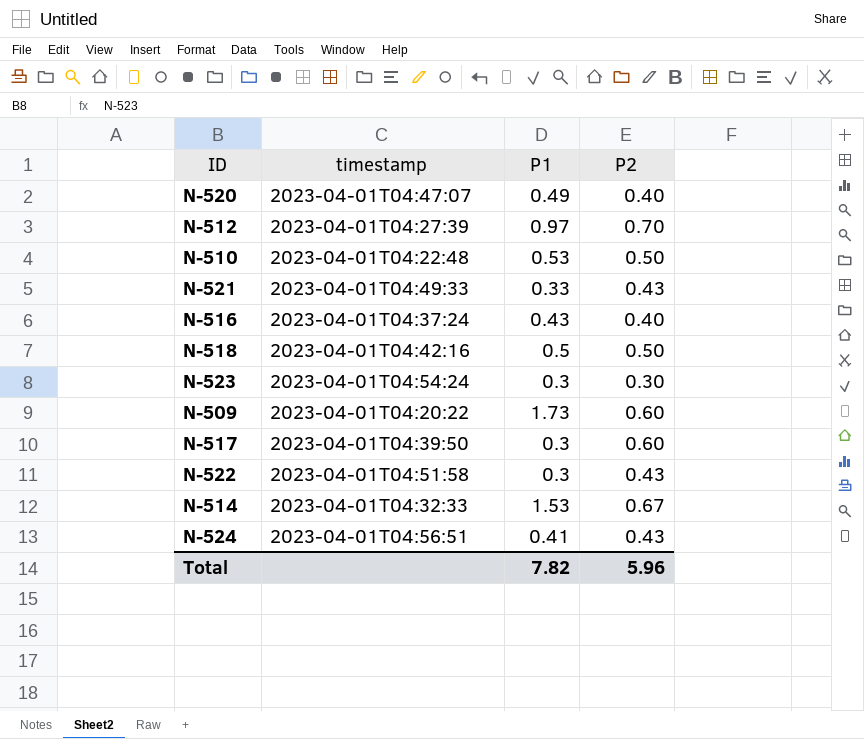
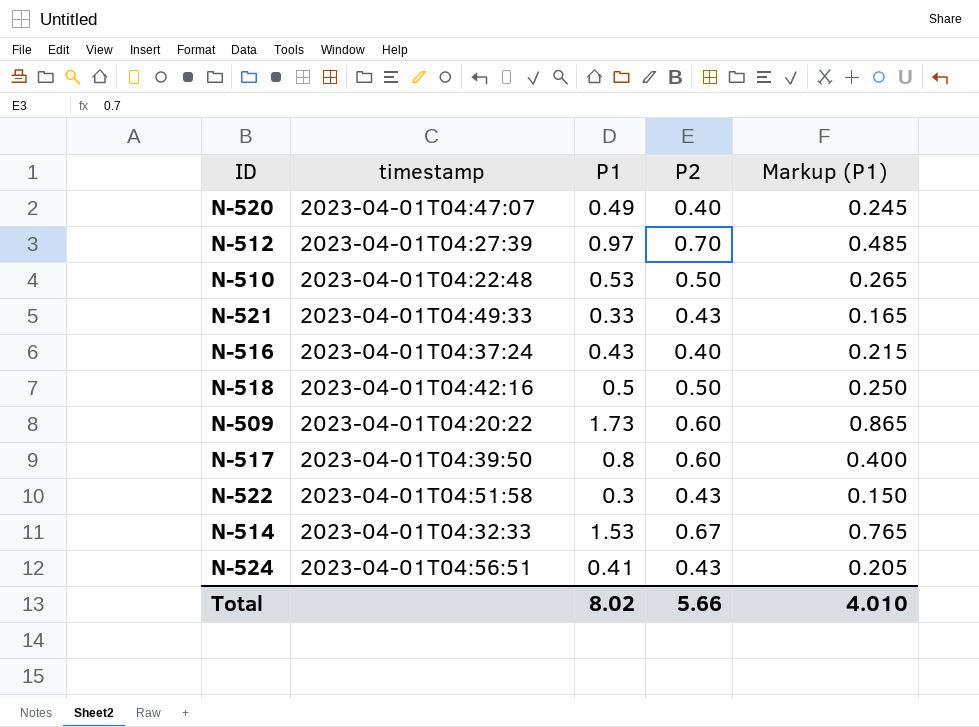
column Markup (P1) | formula: none -> [P1] * 0.5
row N-523: 2023-04-01T04:54:24 | 0.3 | 0.30 -> none
N-517 | P1: 0.3 -> 0.8
Total | P1: 7.82 -> 8.02
Total | P2: 5.96 -> 5.66

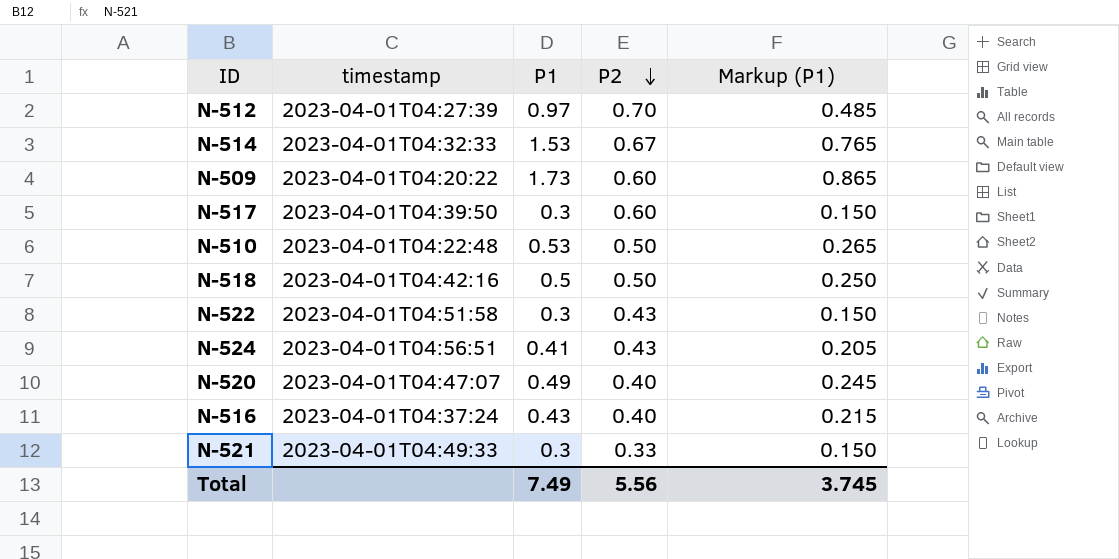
row order: none -> P2 descending
N-517 | P1: 0.8 -> 0.3
N-517 | Markup (P1): 0.400 -> 0.150
N-521 | P1: 0.33 -> 0.3
N-521 | P2: 0.43 -> 0.33
N-521 | Markup (P1): 0.165 -> 0.150
Total | P1: 8.02 -> 7.49
Total | P2: 5.66 -> 5.56
Total | Markup (P1): 4.010 -> 3.745

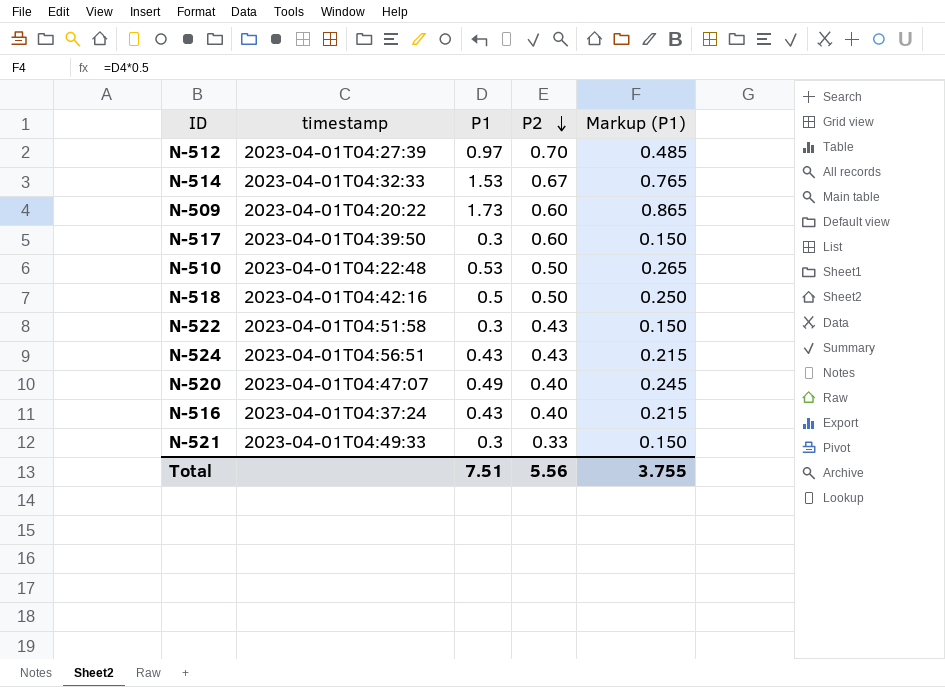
N-524 | P1: 0.41 -> 0.43
N-524 | Markup (P1): 0.205 -> 0.215
Total | P1: 7.49 -> 7.51
Total | Markup (P1): 3.745 -> 3.755

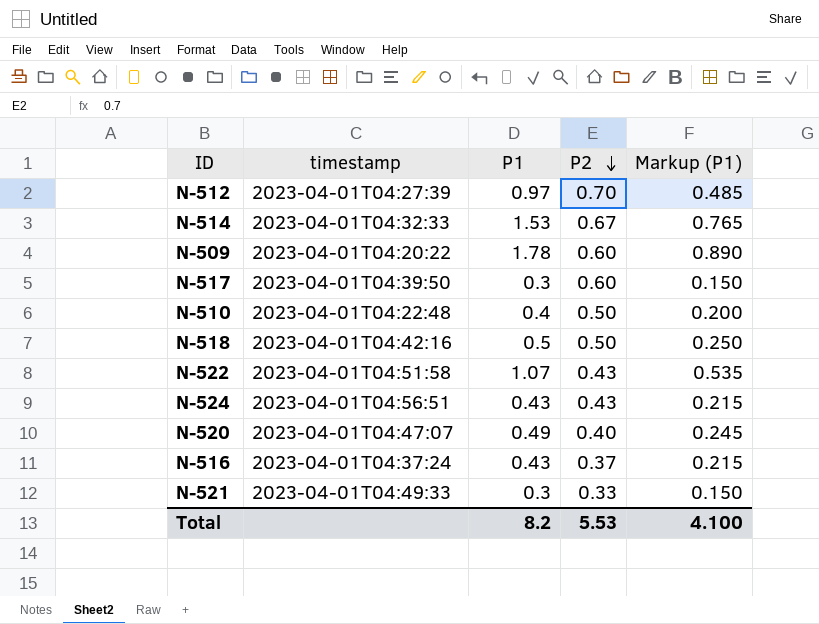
N-509 | P1: 1.73 -> 1.78
N-509 | Markup (P1): 0.865 -> 0.890
N-510 | P1: 0.53 -> 0.4
N-510 | Markup (P1): 0.265 -> 0.200
N-522 | P1: 0.3 -> 1.07
N-522 | Markup (P1): 0.150 -> 0.535
N-516 | P2: 0.40 -> 0.37
Total | P1: 7.51 -> 8.2
Total | P2: 5.56 -> 5.53
Total | Markup (P1): 3.755 -> 4.100

